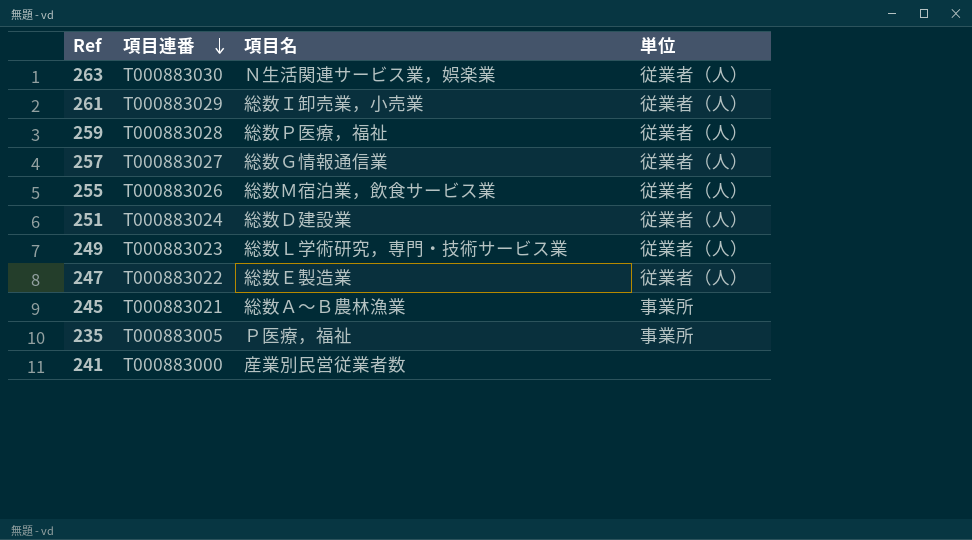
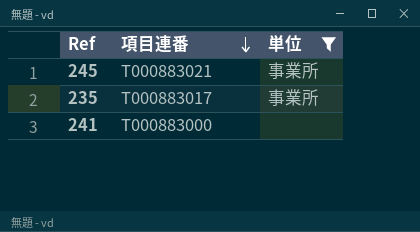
filter: none -> 単位 != 従業者（人）
column 項目名 | position: 3 -> none
235 | 項目連番: T000883005 -> T000883017

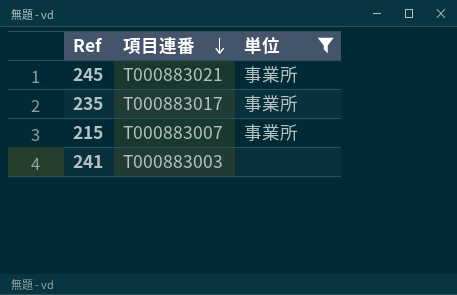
row 215: none -> T000883007 | 事業所
241 | 項目連番: T000883000 -> T000883003

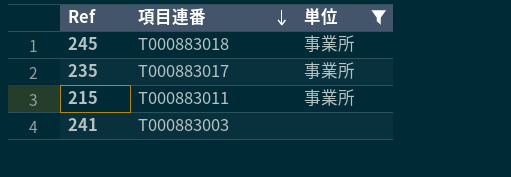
245 | 項目連番: T000883021 -> T000883018
215 | 項目連番: T000883007 -> T000883011

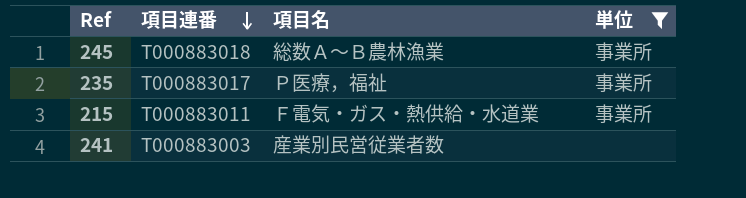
column 項目名 | position: none -> 3

